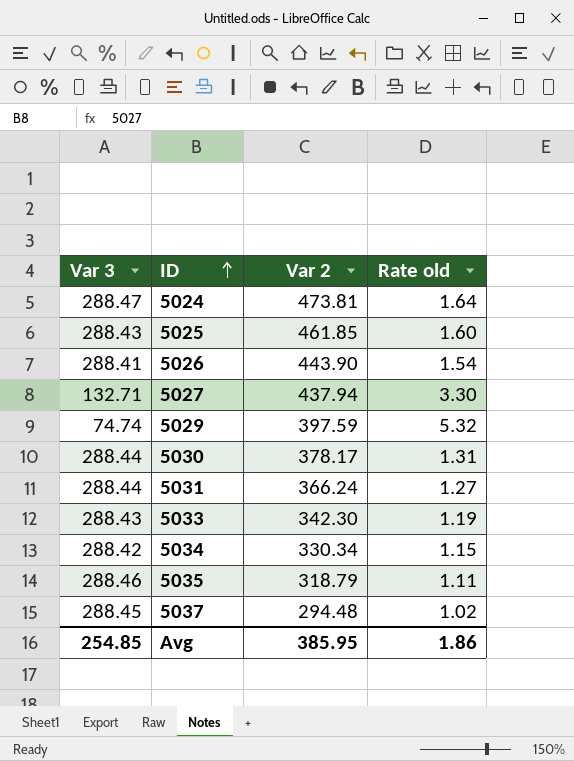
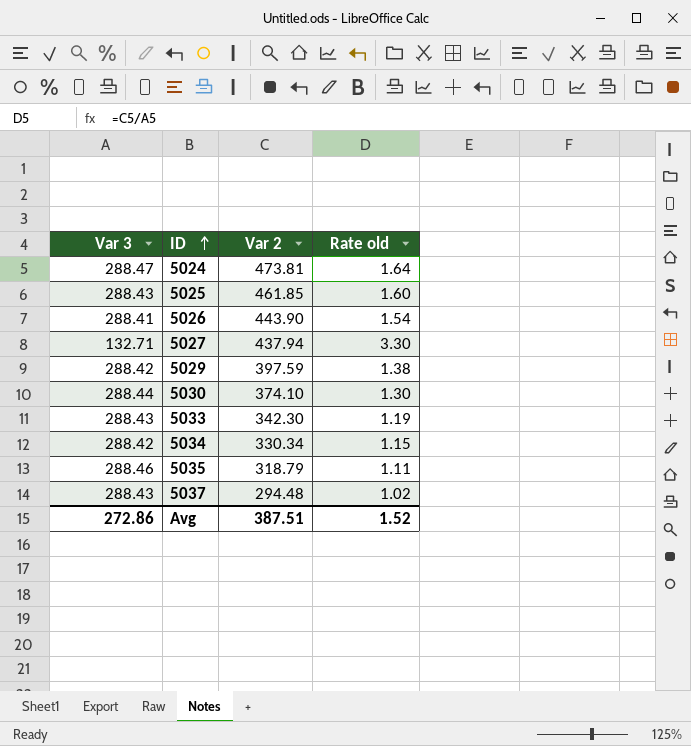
row 5031: 288.44 | 366.24 | 1.27 -> none
5029 | Var 3: 74.74 -> 288.42
5029 | Rate old: 5.32 -> 1.38
5030 | Var 2: 378.17 -> 374.10
5030 | Rate old: 1.31 -> 1.30
5037 | Var 3: 288.45 -> 288.43
Avg | Var 3: 254.85 -> 272.86
Avg | Var 2: 385.95 -> 387.51
Avg | Rate old: 1.86 -> 1.52

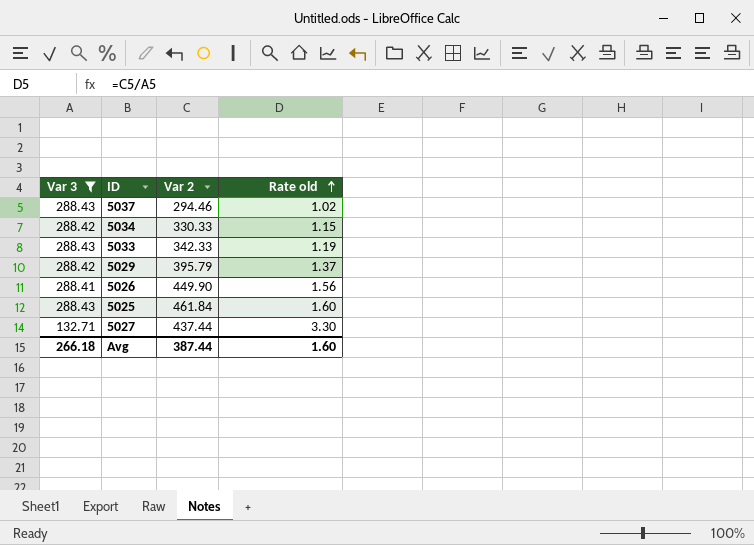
filter: none -> Var 3 <= 288.43
row order: ID ascending -> Rate old ascending
5037 | Var 2: 294.48 -> 294.46
5034 | Var 2: 330.34 -> 330.33
5033 | Var 2: 342.30 -> 342.33
5029 | Var 2: 397.59 -> 395.79
5029 | Rate old: 1.38 -> 1.37
5026 | Var 2: 443.90 -> 449.90
5026 | Rate old: 1.54 -> 1.56
5025 | Var 2: 461.85 -> 461.84
5027 | Var 2: 437.94 -> 437.44
Avg | Var 3: 272.86 -> 266.18
Avg | Var 2: 387.51 -> 387.44
Avg | Rate old: 1.52 -> 1.60

